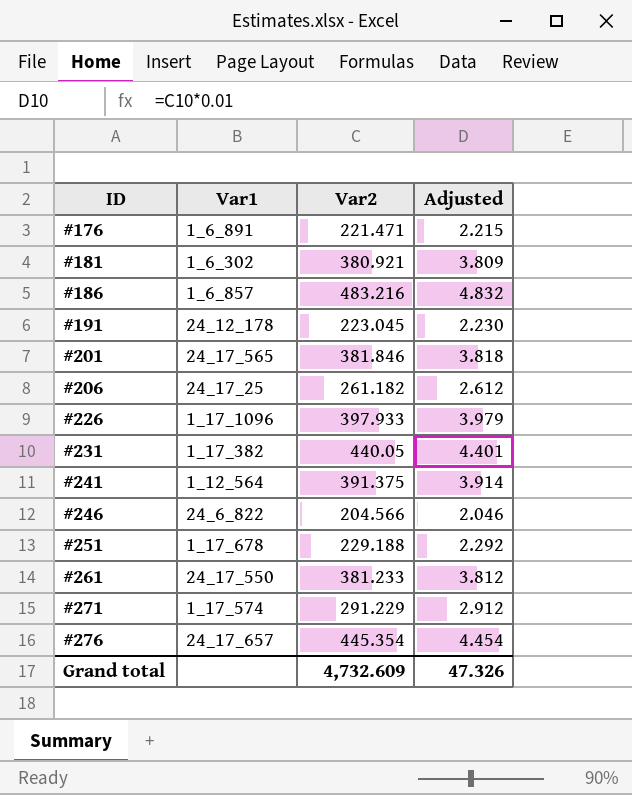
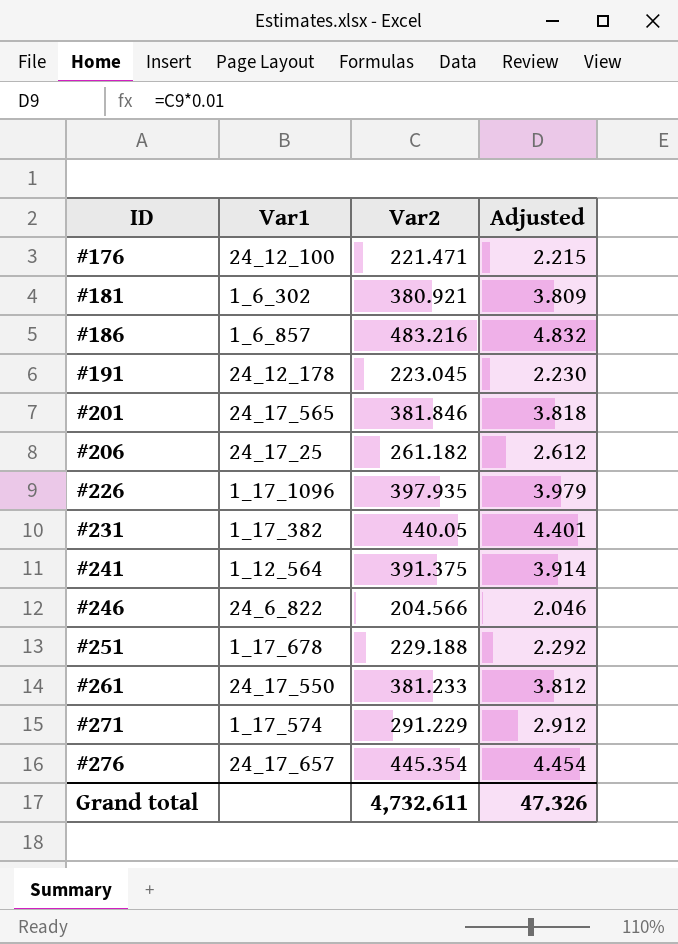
#176 | Var1: 1_6_891 -> 24_12_100
#226 | Var2: 397.933 -> 397.935
Grand total | Var2: 4,732.609 -> 4,732.611

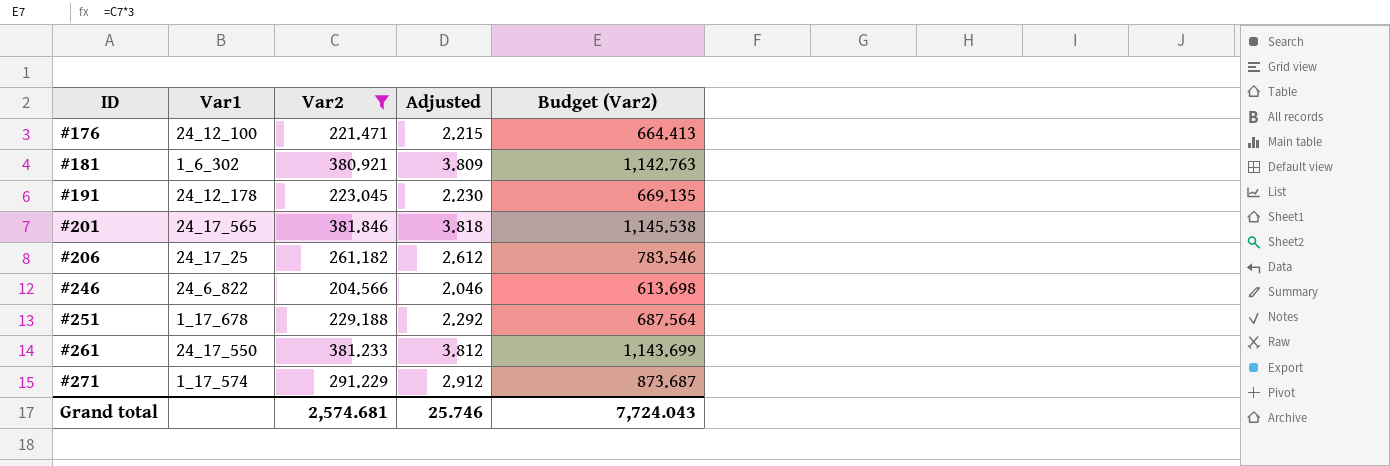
filter: none -> Var2 <= 381.846
column Budget (Var2) | formula: none -> [Var2] * 3
Grand total | Var2: 4,732.611 -> 2,574.681
Grand total | Adjusted: 47.326 -> 25.746

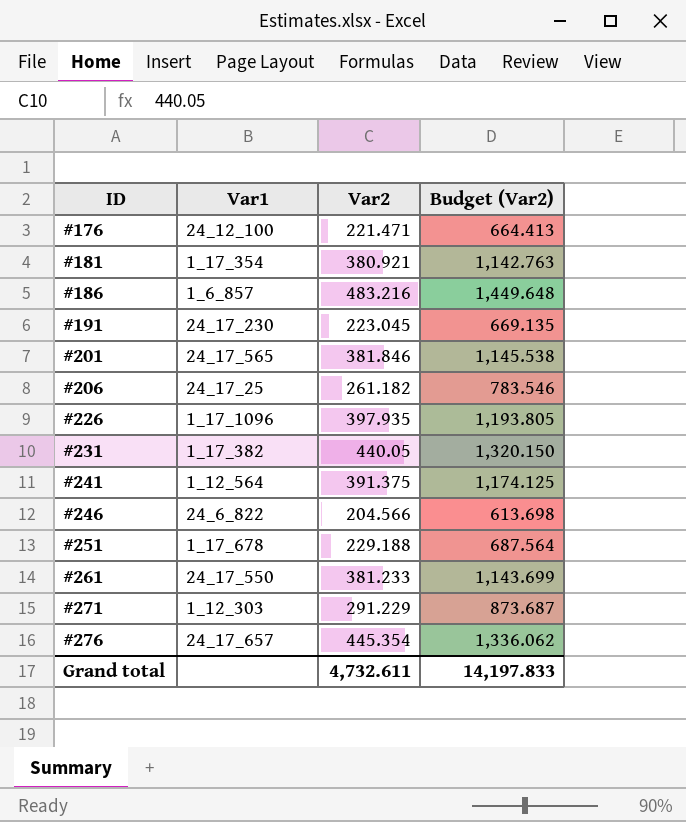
filter: Var2 <= 381.846 -> none
column Adjusted | formula: [Var2] * 0.01 -> none
#181 | Var1: 1_6_302 -> 1_17_354
#191 | Var1: 24_12_178 -> 24_17_230
#271 | Var1: 1_17_574 -> 1_12_303
Grand total | Var2: 2,574.681 -> 4,732.611
Grand total | Budget (Var2): 7,724.043 -> 14,197.833

